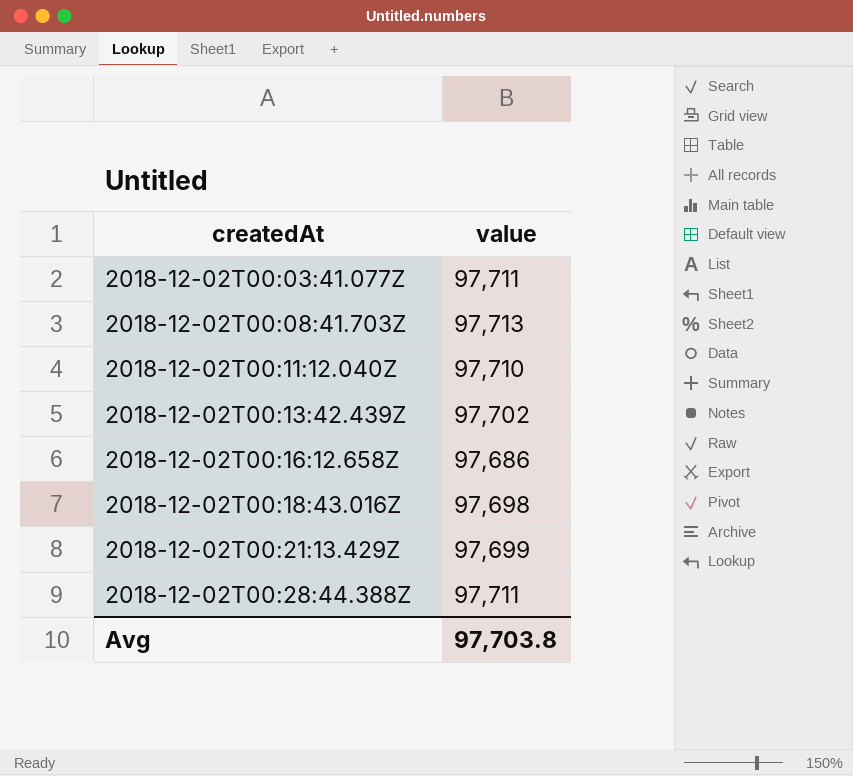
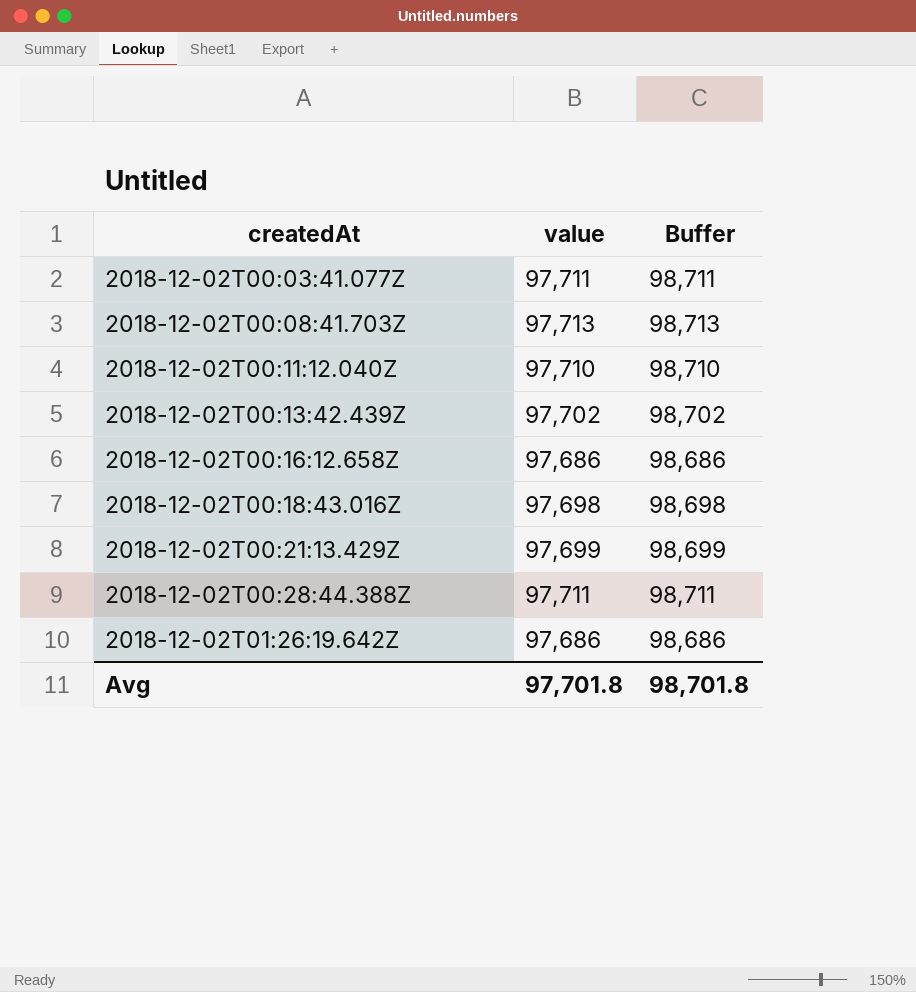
column Buffer | formula: none -> [value] + 1000
row 2018-12-02T01:26:19.642Z: none -> 97,686 | 98,686
Avg | value: 97,703.8 -> 97,701.8

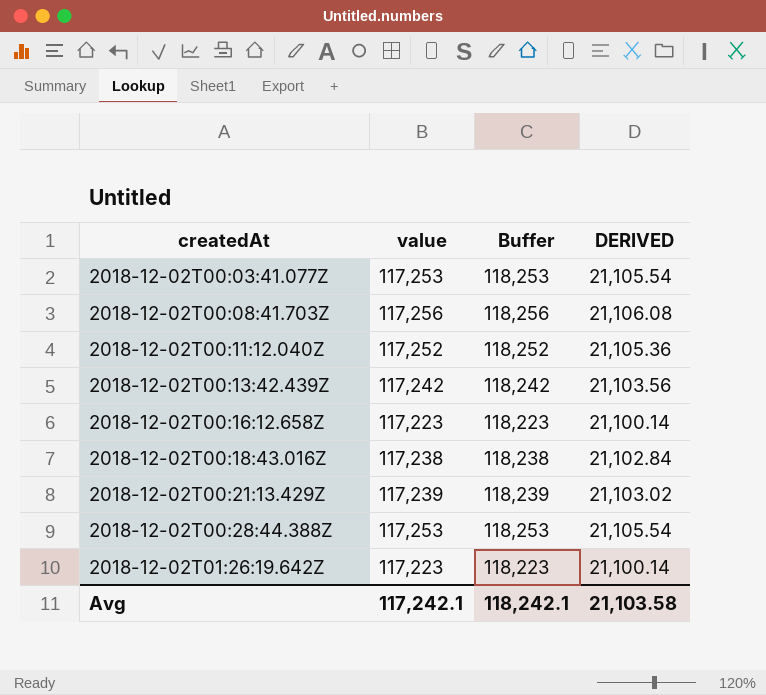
column DERIVED | formula: none -> [value] * 0.18
2018-12-02T00:03:41.077Z | value: 97,711 -> 117,253
2018-12-02T00:03:41.077Z | Buffer: 98,711 -> 118,253
2018-12-02T00:08:41.703Z | value: 97,713 -> 117,256
2018-12-02T00:08:41.703Z | Buffer: 98,713 -> 118,256
2018-12-02T00:11:12.040Z | value: 97,710 -> 117,252
2018-12-02T00:11:12.040Z | Buffer: 98,710 -> 118,252
2018-12-02T00:13:42.439Z | value: 97,702 -> 117,242
2018-12-02T00:13:42.439Z | Buffer: 98,702 -> 118,242
2018-12-02T00:16:12.658Z | value: 97,686 -> 117,223
2018-12-02T00:16:12.658Z | Buffer: 98,686 -> 118,223
2018-12-02T00:18:43.016Z | value: 97,698 -> 117,238
2018-12-02T00:18:43.016Z | Buffer: 98,698 -> 118,238
2018-12-02T00:21:13.429Z | value: 97,699 -> 117,239
2018-12-02T00:21:13.429Z | Buffer: 98,699 -> 118,239
2018-12-02T00:28:44.388Z | value: 97,711 -> 117,253
2018-12-02T00:28:44.388Z | Buffer: 98,711 -> 118,253
2018-12-02T01:26:19.642Z | value: 97,686 -> 117,223
2018-12-02T01:26:19.642Z | Buffer: 98,686 -> 118,223
Avg | value: 97,701.8 -> 117,242.1
Avg | Buffer: 98,701.8 -> 118,242.1

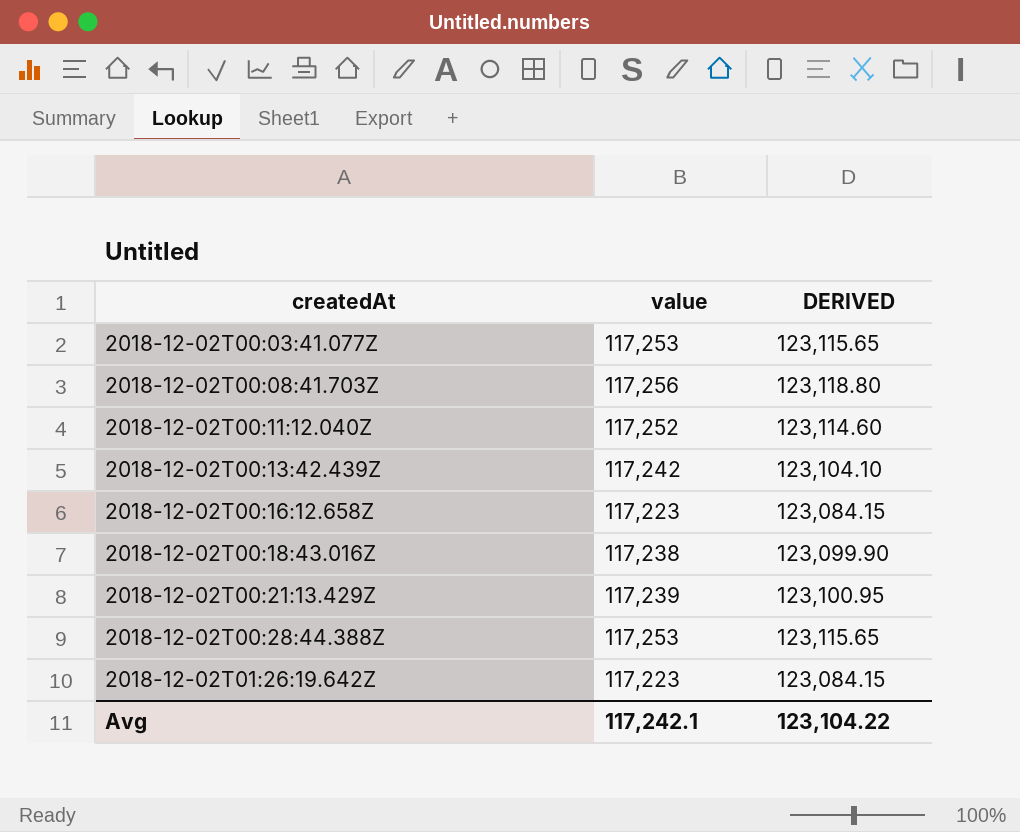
column Buffer | formula: [value] + 1000 -> none
column DERIVED | formula: [value] * 0.18 -> [value] * 1.05
Avg | DERIVED: 21,103.58 -> 123,104.22

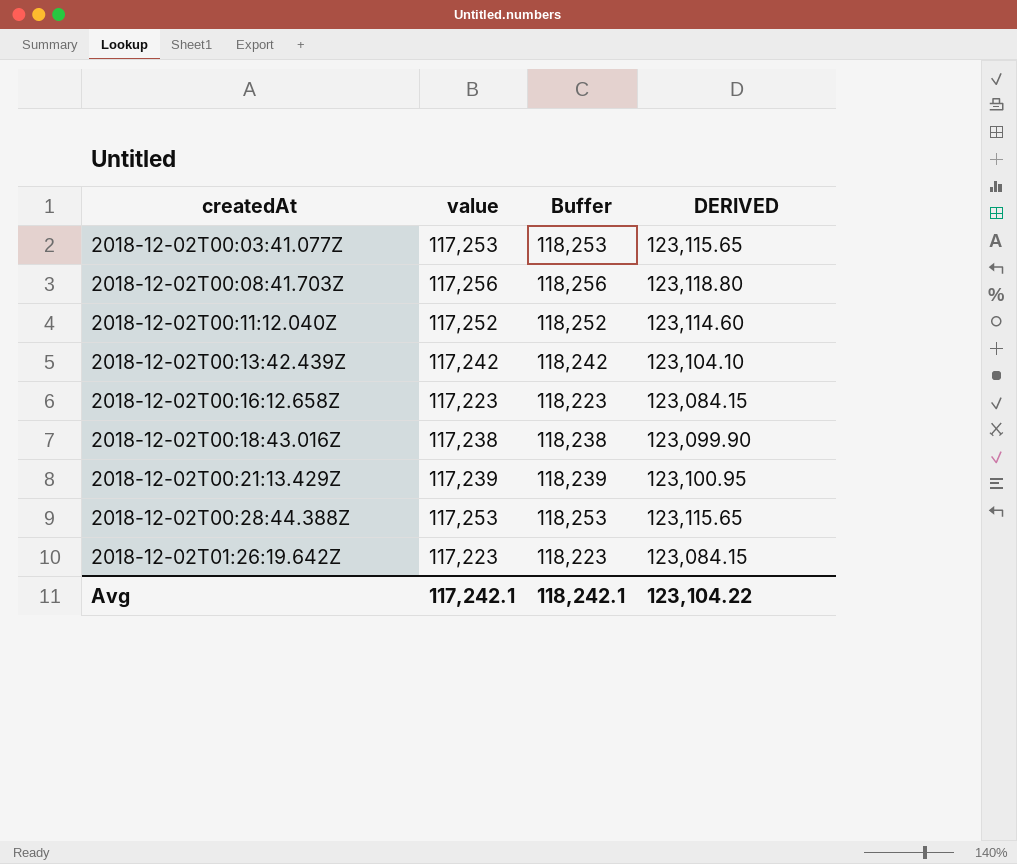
column Buffer | formula: none -> [value] + 1000

